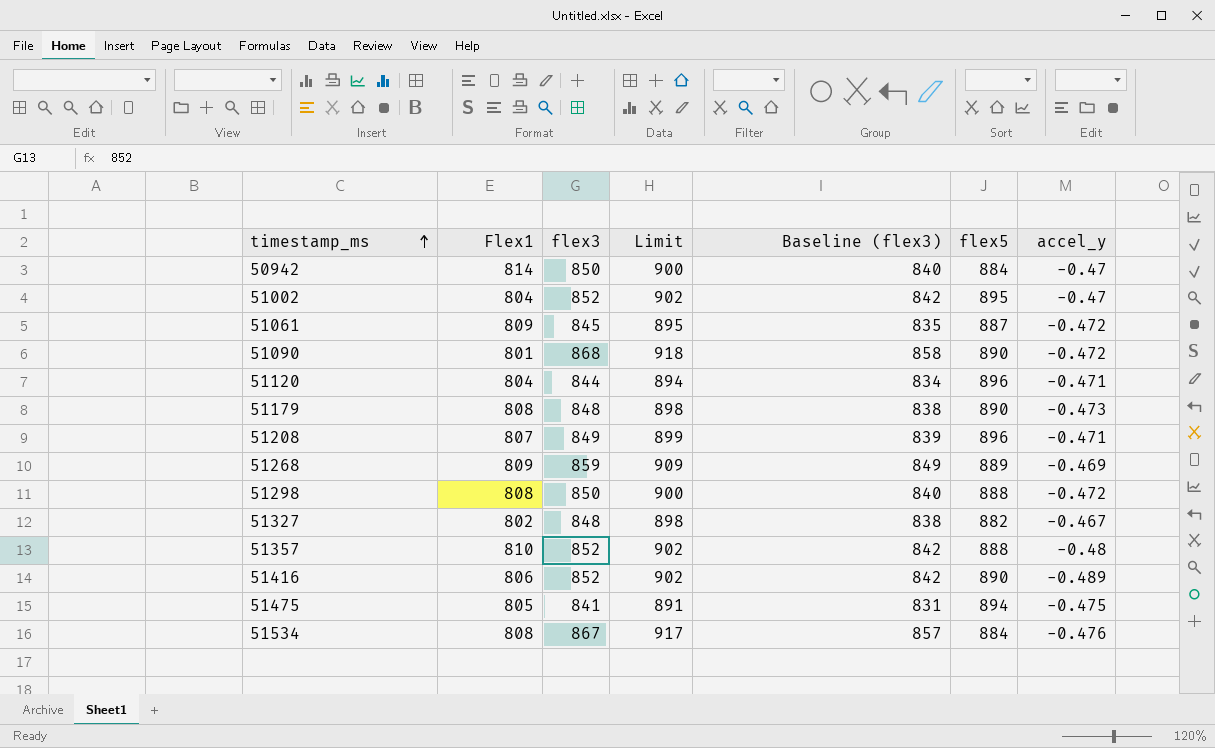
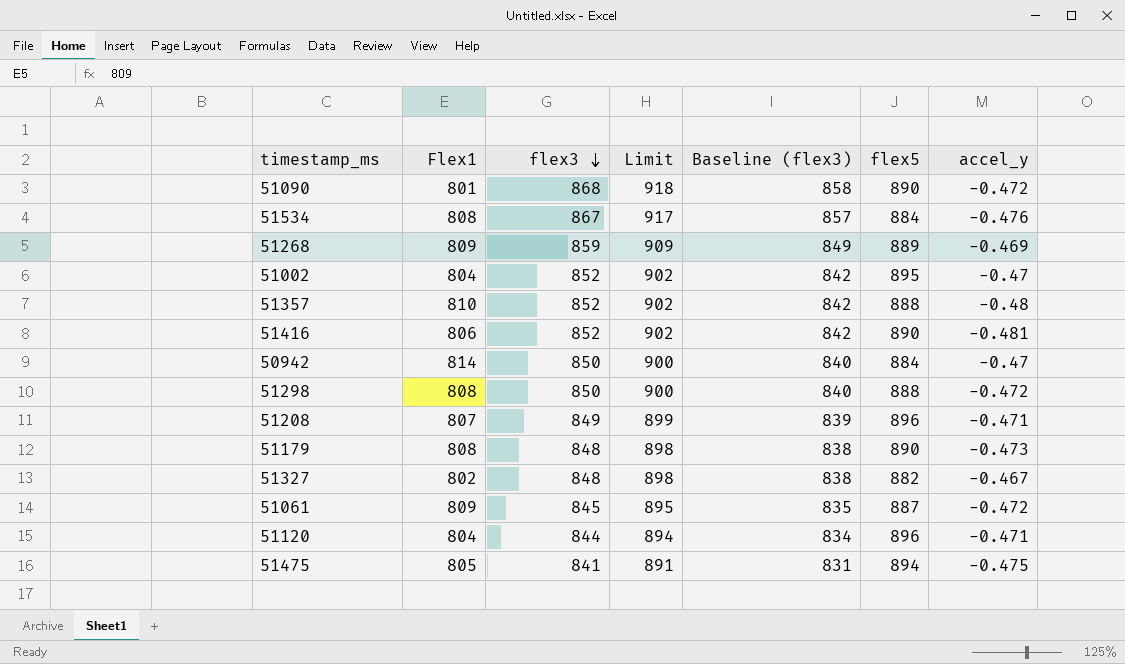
row order: timestamp_ms ascending -> flex3 descending
51416 | accel_y: -0.489 -> -0.481

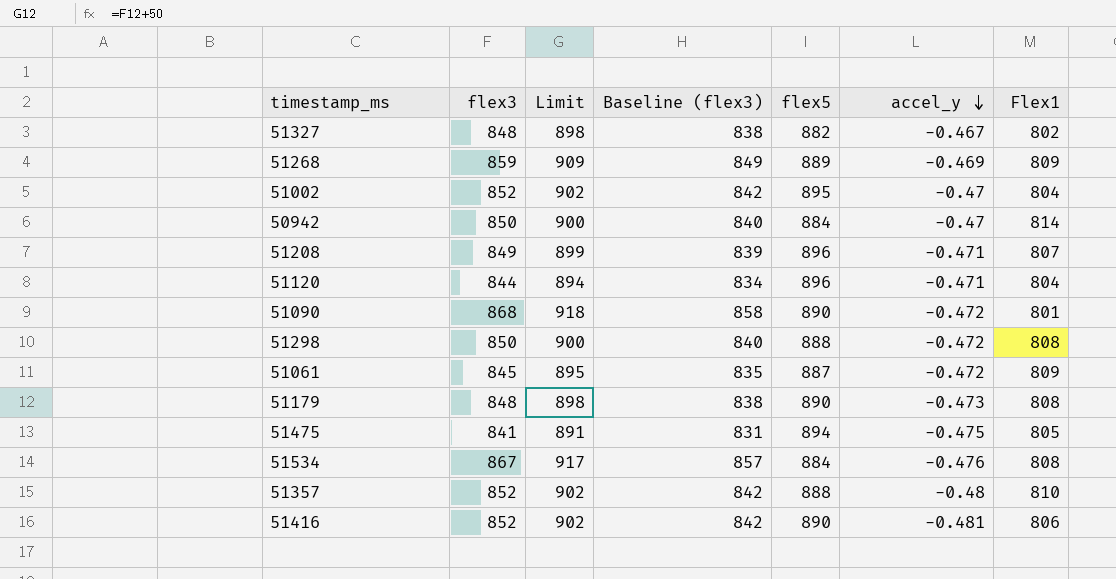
row order: flex3 descending -> accel_y descending
column Flex1 | position: 2 -> 7

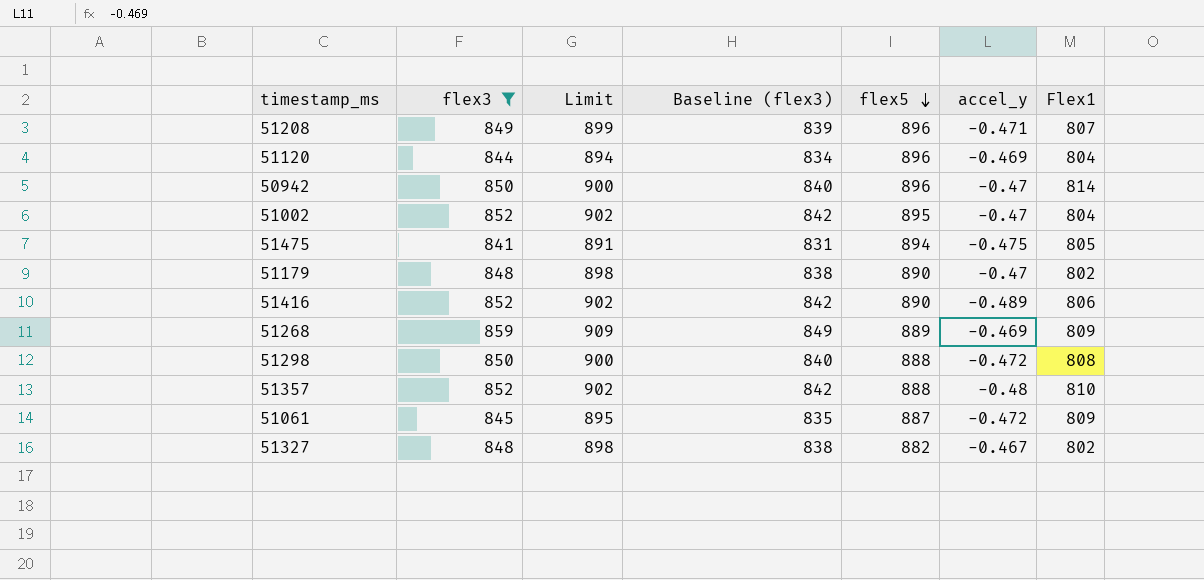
filter: none -> flex3 <= 859
row order: accel_y descending -> flex5 descending
51120 | accel_y: -0.471 -> -0.469
50942 | flex5: 884 -> 896
51179 | accel_y: -0.473 -> -0.47
51179 | Flex1: 808 -> 802
51416 | accel_y: -0.481 -> -0.489

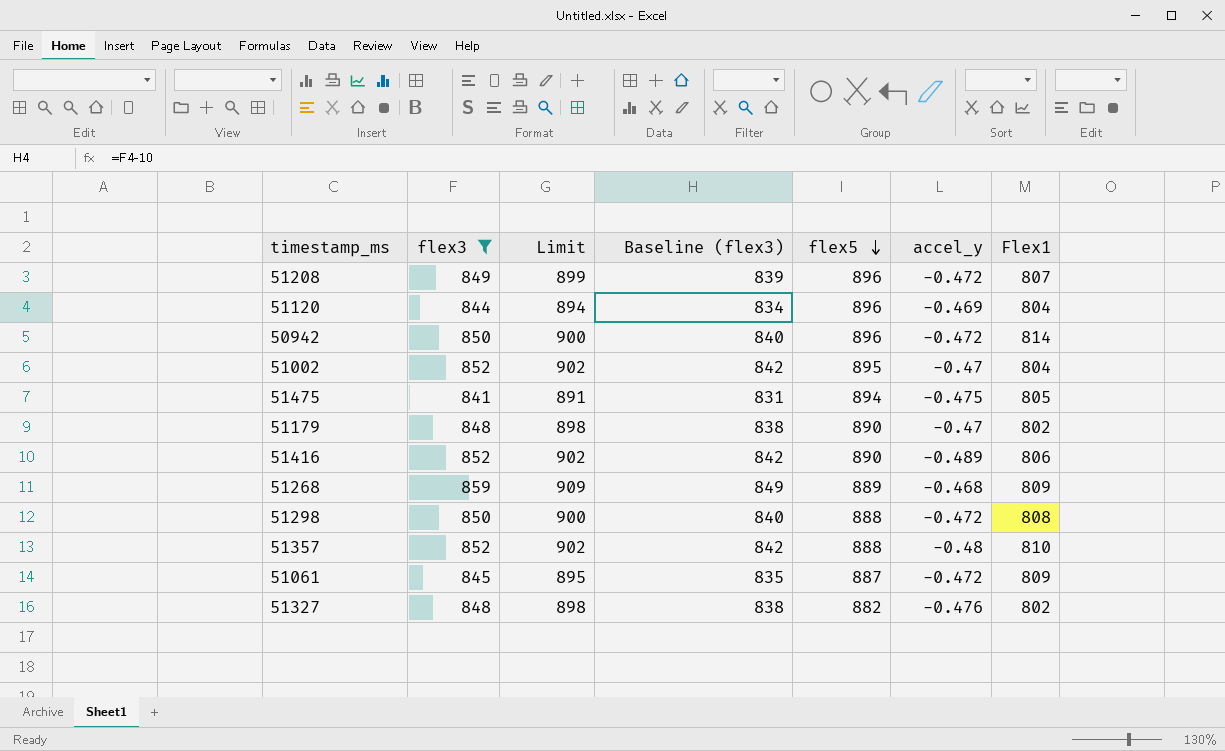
51208 | accel_y: -0.471 -> -0.472
50942 | accel_y: -0.47 -> -0.472
51268 | accel_y: -0.469 -> -0.468
51327 | accel_y: -0.467 -> -0.476

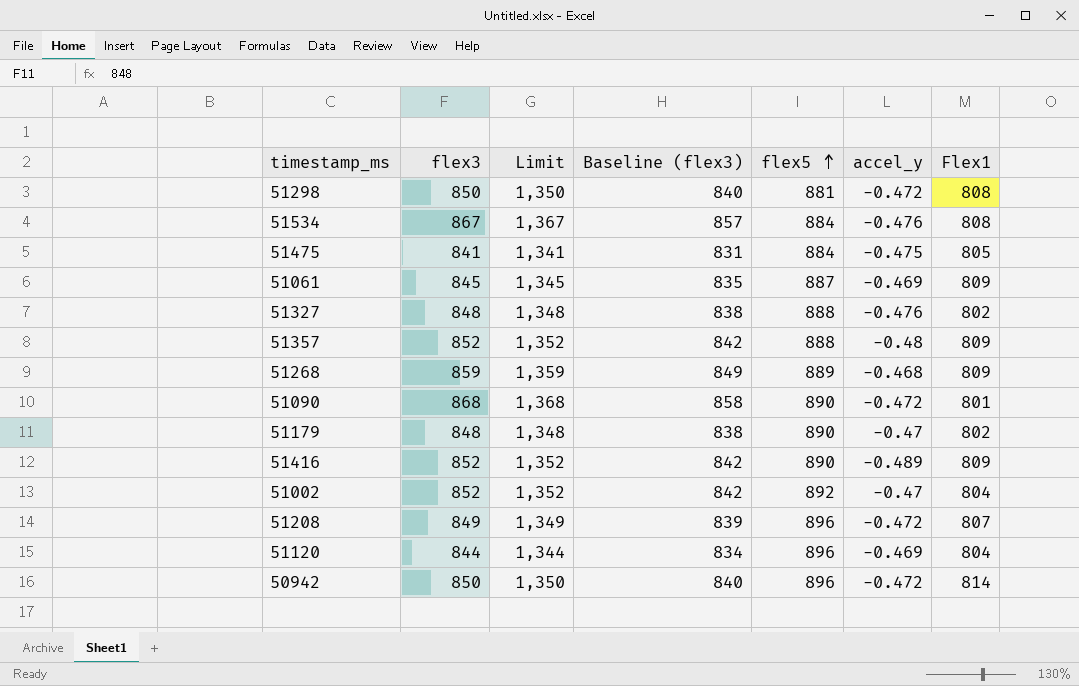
filter: flex3 <= 859 -> none
row order: flex5 descending -> flex5 ascending
column Limit | formula: [flex3] + 50 -> [flex3] + 500
51298 | flex5: 888 -> 881
51475 | flex5: 894 -> 884
51061 | accel_y: -0.472 -> -0.469
51327 | flex5: 882 -> 888
51357 | Flex1: 810 -> 809
51416 | Flex1: 806 -> 809
51002 | flex5: 895 -> 892

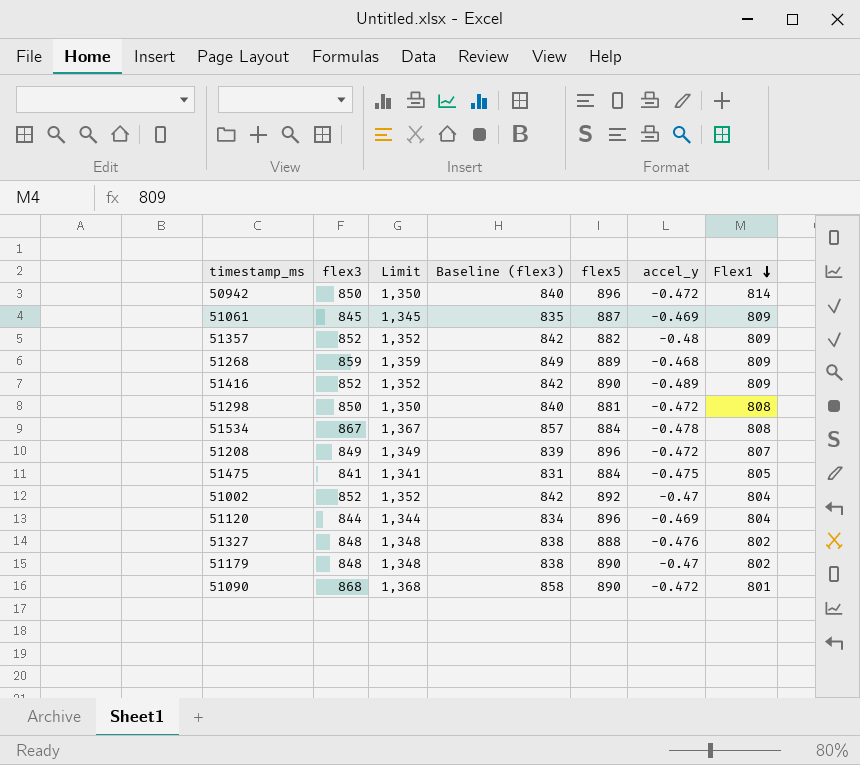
row order: flex5 ascending -> Flex1 descending
51357 | flex5: 888 -> 882
51534 | accel_y: -0.476 -> -0.478

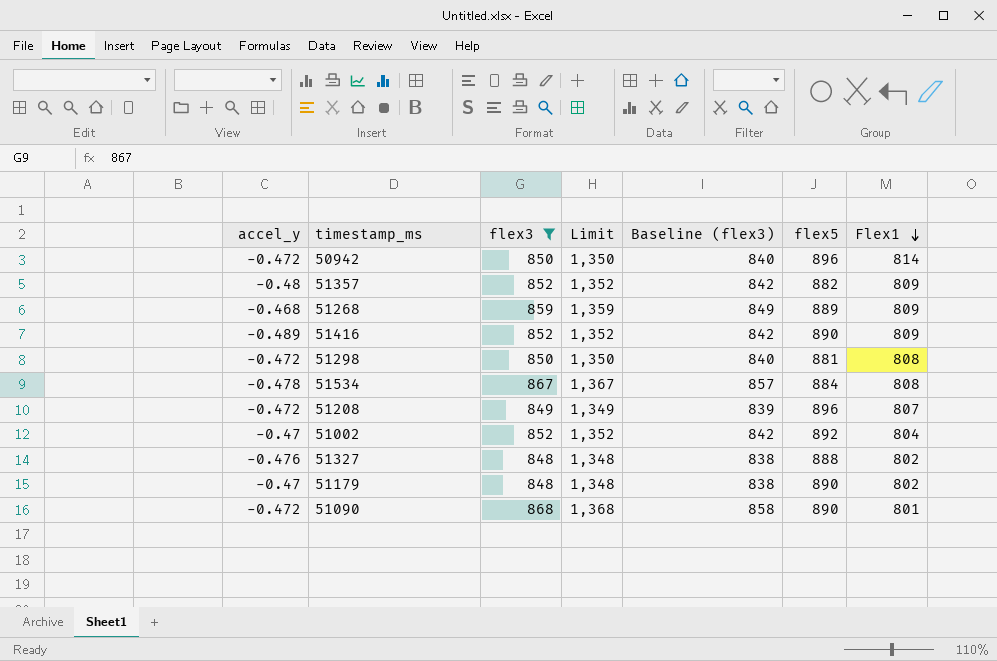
filter: none -> flex3 >= 848
column accel_y | position: 6 -> 1

